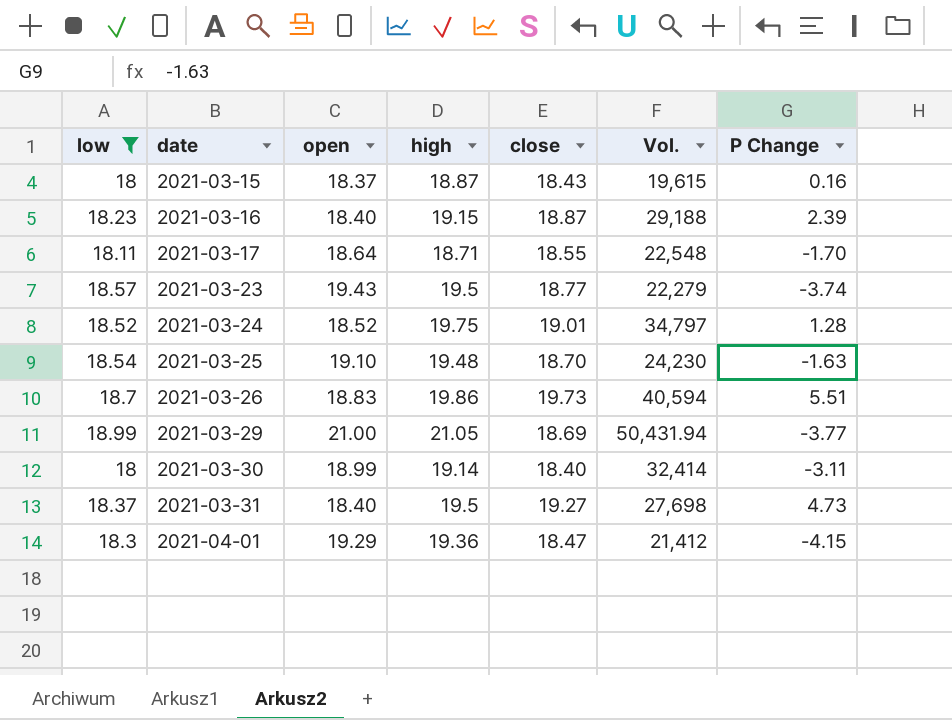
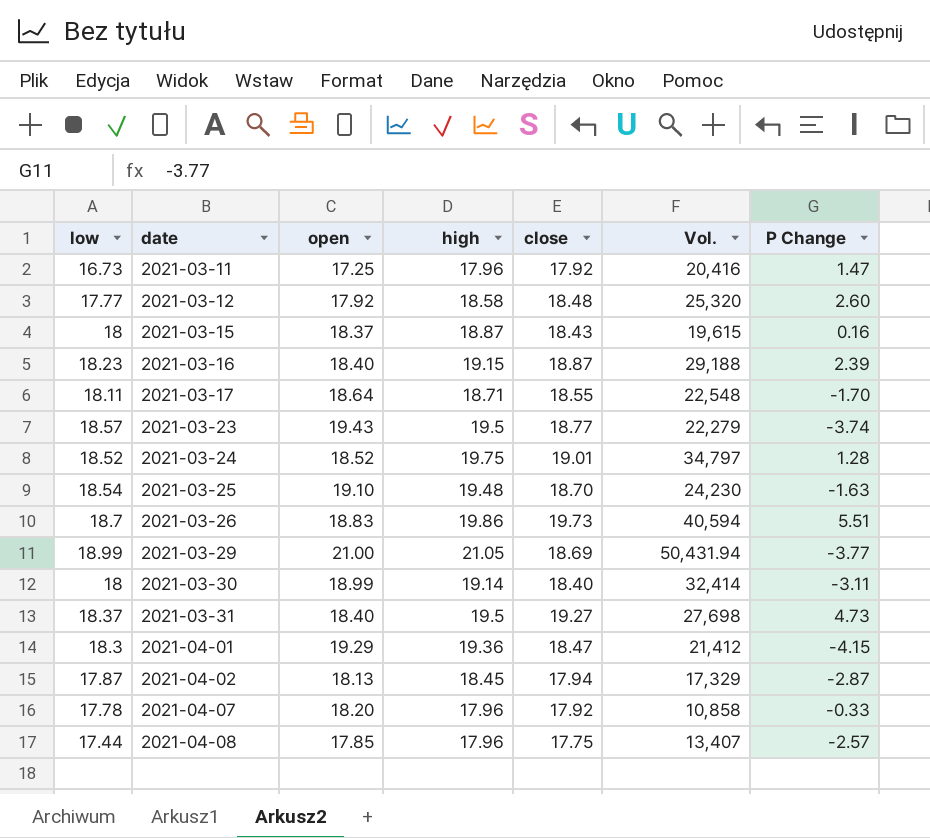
filter: low >= 18 -> none

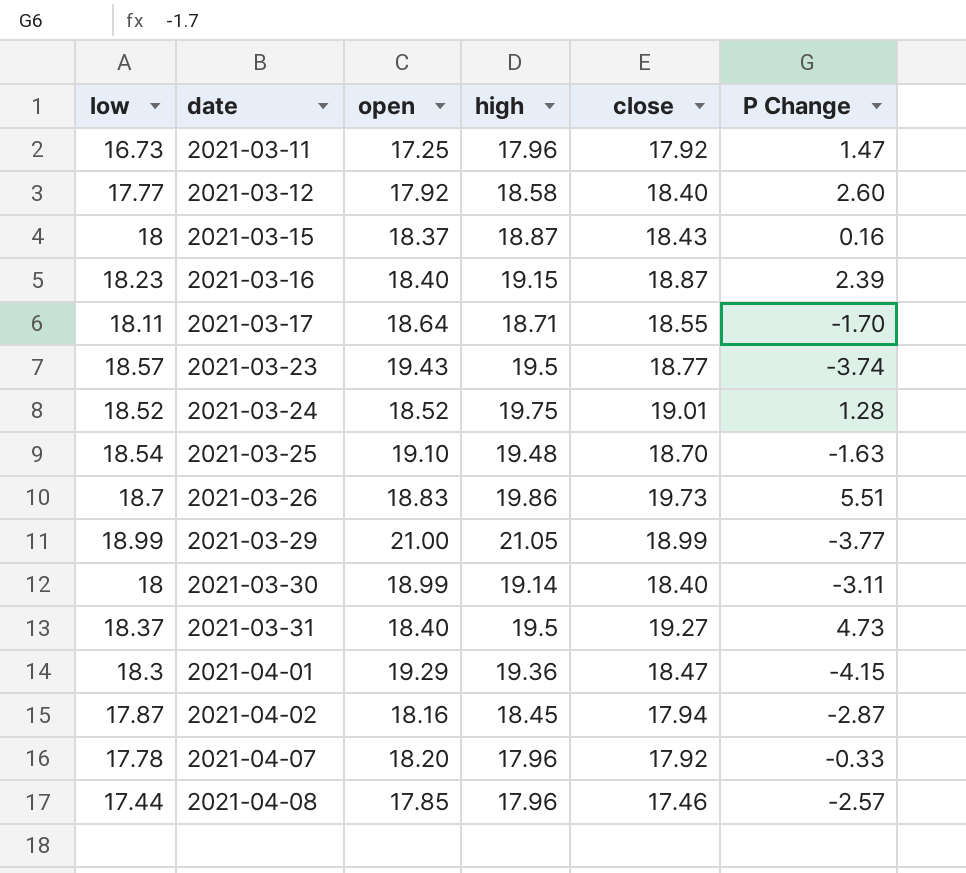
column Vol. | position: 6 -> none
2021-03-12 | close: 18.48 -> 18.40
2021-03-29 | close: 18.69 -> 18.99
2021-04-02 | open: 18.13 -> 18.16
2021-04-08 | close: 17.75 -> 17.46

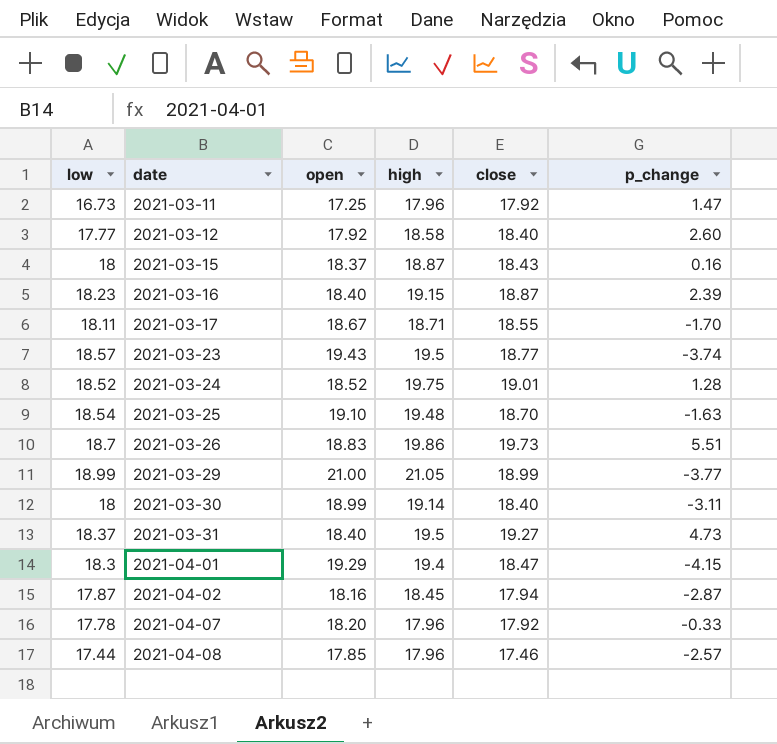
column name: P Change -> p_change
2021-03-17 | open: 18.64 -> 18.67
2021-04-01 | high: 19.36 -> 19.4

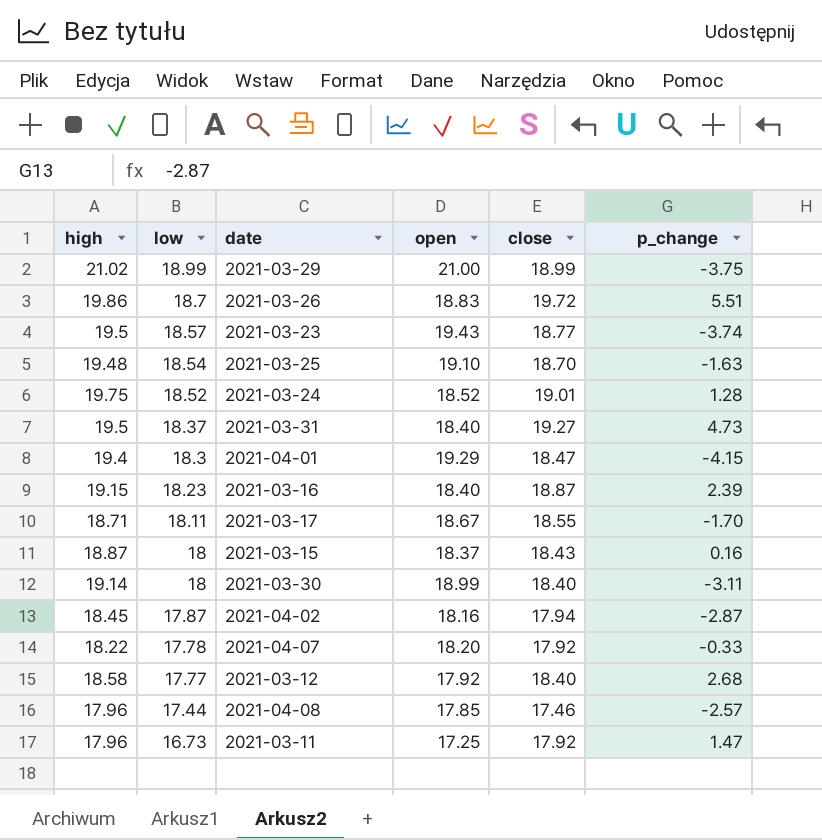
row order: date ascending -> low descending
column high | position: 4 -> 1
2021-03-29 | high: 21.05 -> 21.02
2021-03-29 | p_change: -3.77 -> -3.75
2021-03-26 | close: 19.73 -> 19.72
2021-04-07 | high: 17.96 -> 18.22
2021-03-12 | p_change: 2.60 -> 2.68

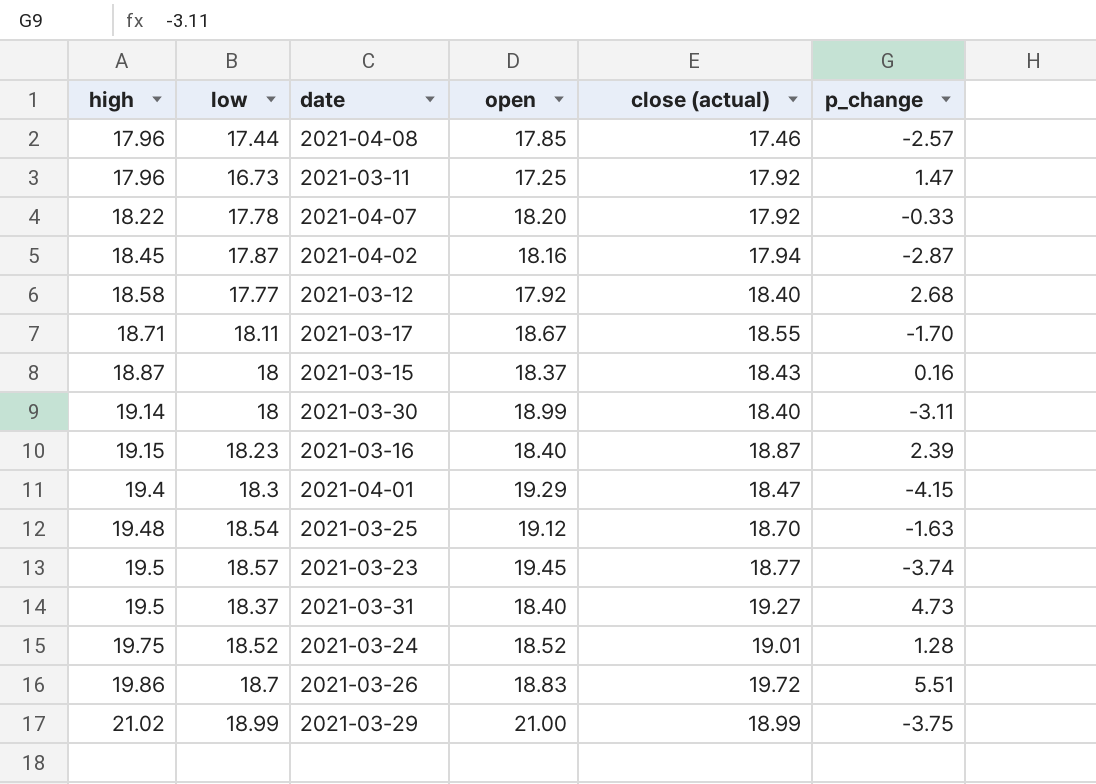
row order: low descending -> high ascending
column name: close -> close (actual)
2021-03-25 | open: 19.10 -> 19.12
2021-03-23 | open: 19.43 -> 19.45

